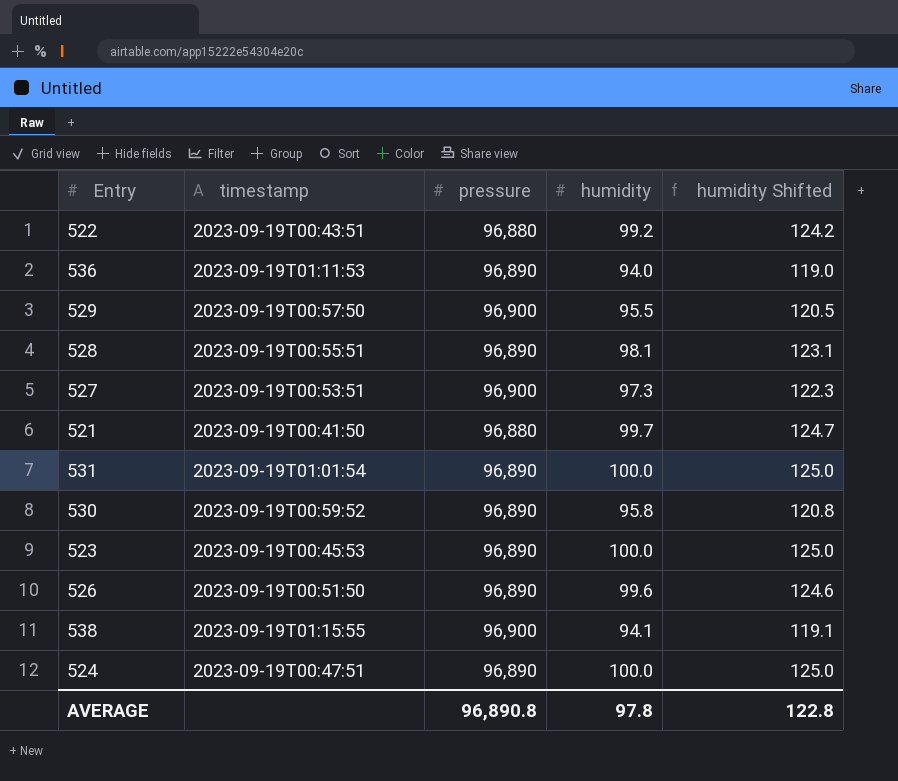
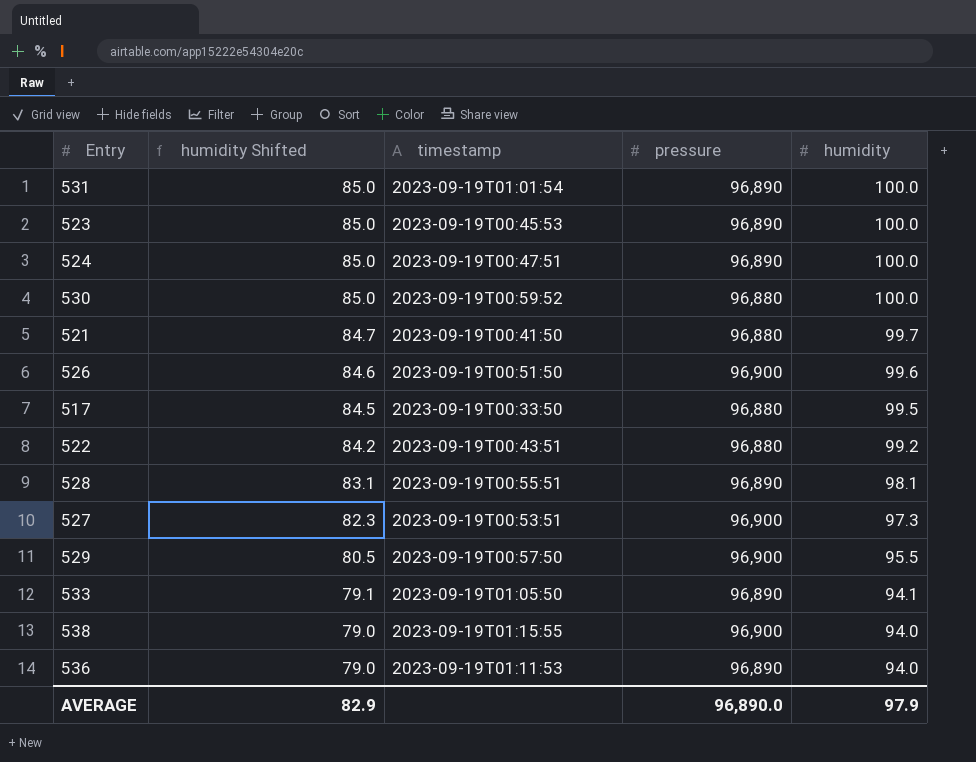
row order: none -> humidity Shifted descending
column humidity Shifted | formula: [humidity] + 25 -> [humidity] - 15
column humidity Shifted | position: 5 -> 2
530 | pressure: 96,890 -> 96,880
530 | humidity: 95.8 -> 100.0
526 | pressure: 96,890 -> 96,900
row 517: none -> 84.5 | 2023-09-19T00:33:50 | 96,880 | 99.5
row 533: none -> 79.1 | 2023-09-19T01:05:50 | 96,890 | 94.1
538 | humidity: 94.1 -> 94.0
AVERAGE | humidity Shifted: 122.8 -> 82.9
AVERAGE | pressure: 96,890.8 -> 96,890.0
AVERAGE | humidity: 97.8 -> 97.9

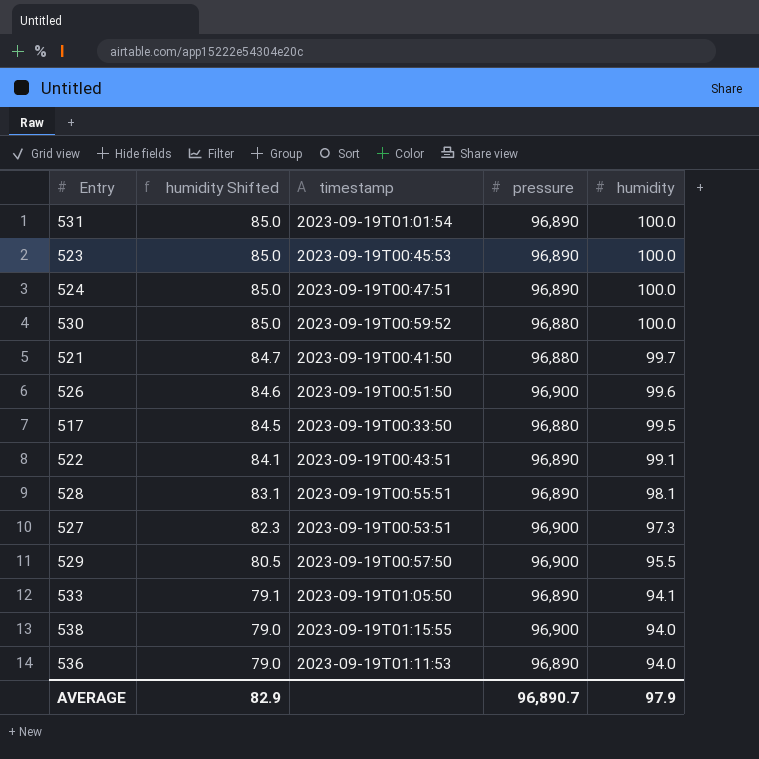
522 | humidity Shifted: 84.2 -> 84.1
522 | pressure: 96,880 -> 96,890
522 | humidity: 99.2 -> 99.1
AVERAGE | pressure: 96,890.0 -> 96,890.7

